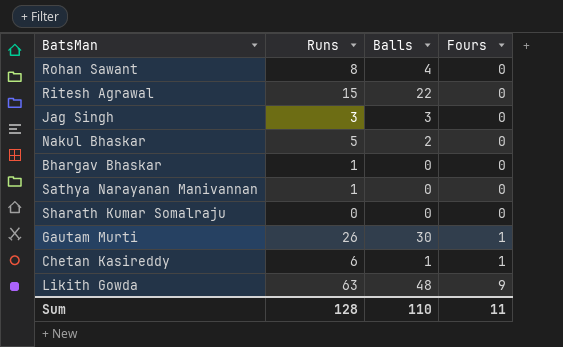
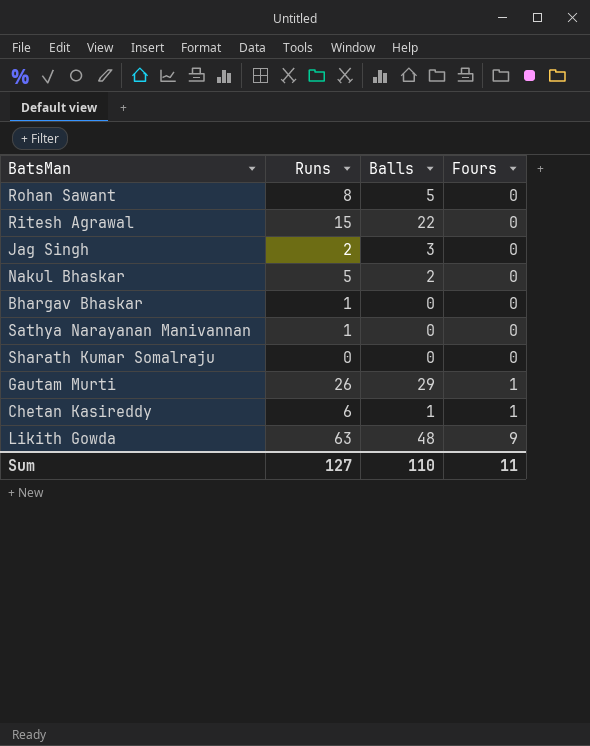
Rohan Sawant | Balls: 4 -> 5
Jag Singh | Runs: 3 -> 2
Gautam Murti | Balls: 30 -> 29
Sum | Runs: 128 -> 127

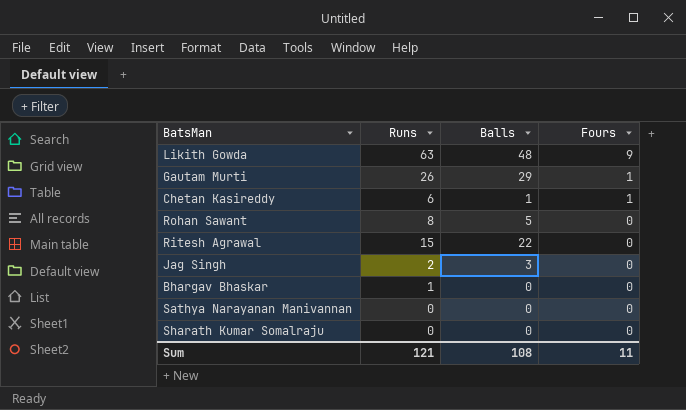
row order: Fours ascending -> Fours descending
row Nakul Bhaskar: 5 | 2 | 0 -> none
Sathya Narayanan Manivannan | Runs: 1 -> 0
Sum | Runs: 127 -> 121
Sum | Balls: 110 -> 108

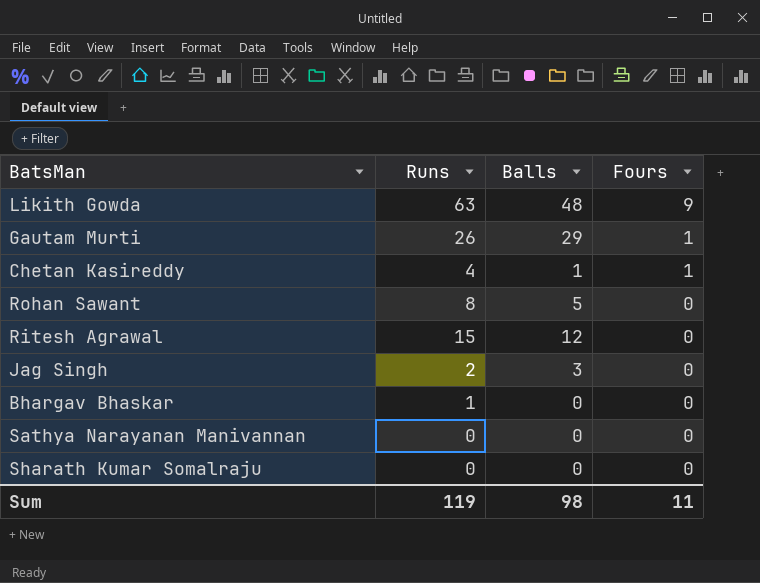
Chetan Kasireddy | Runs: 6 -> 4
Ritesh Agrawal | Balls: 22 -> 12
Sum | Runs: 121 -> 119
Sum | Balls: 108 -> 98

